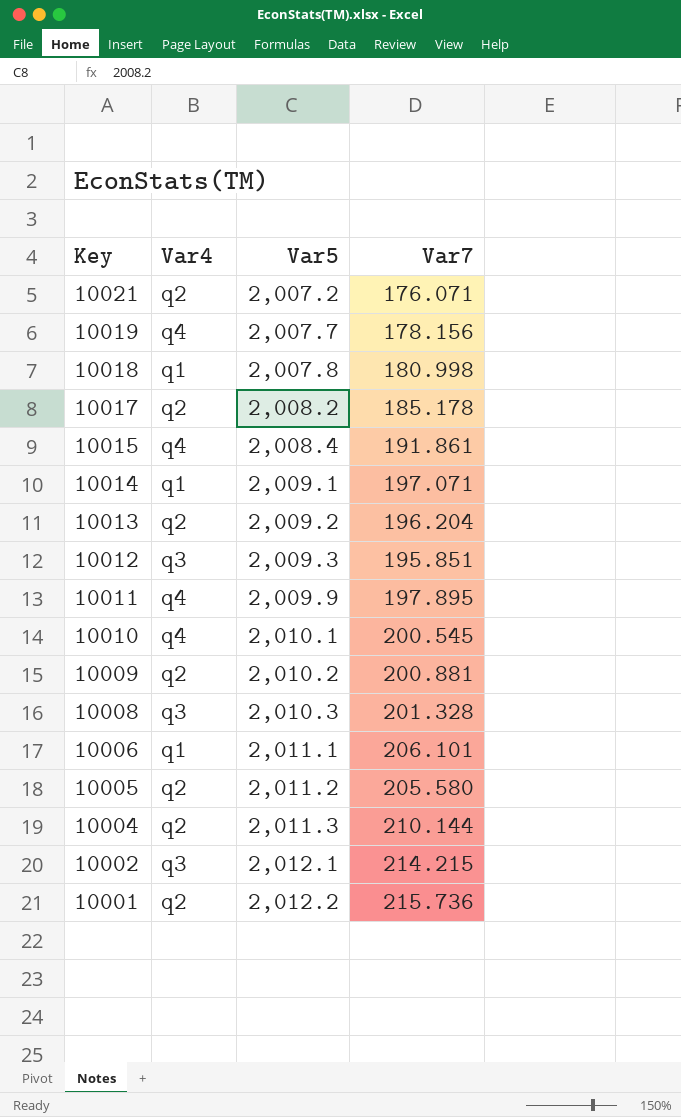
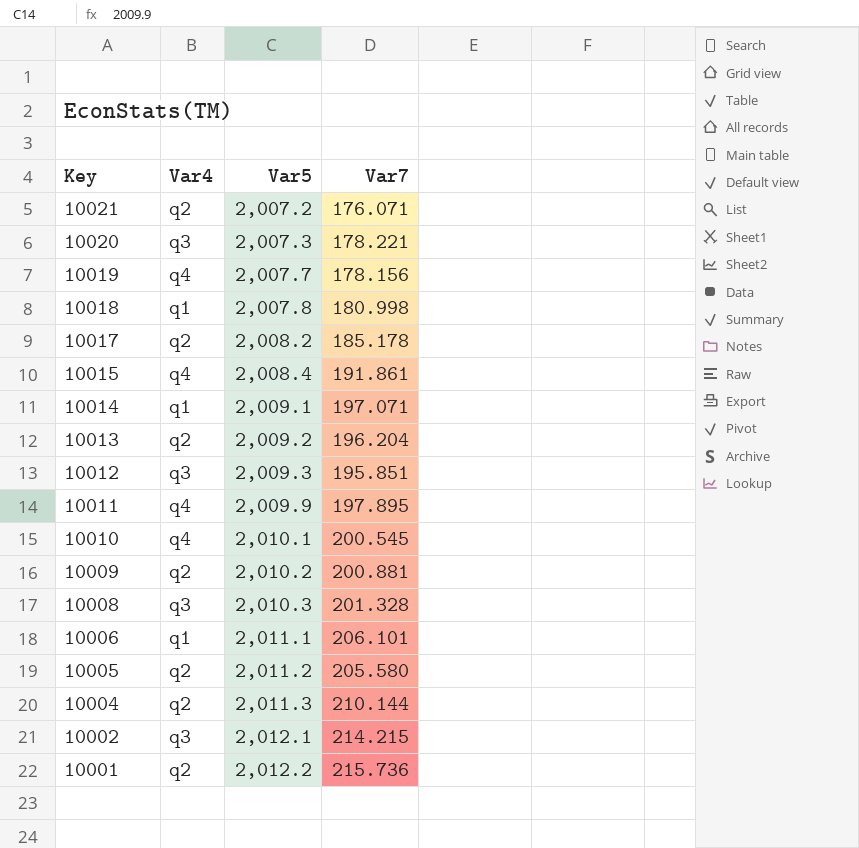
row 10020: none -> q3 | 2,007.3 | 178.221

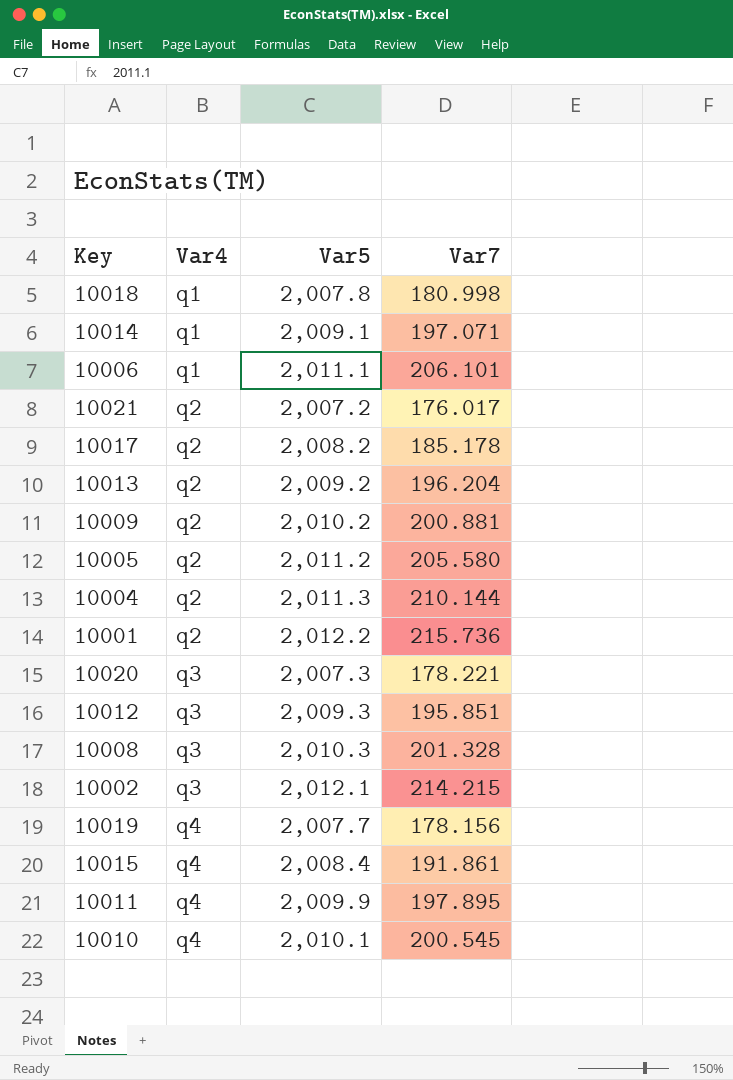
row order: Key descending -> Var4 ascending
10021 | Var7: 176.071 -> 176.017

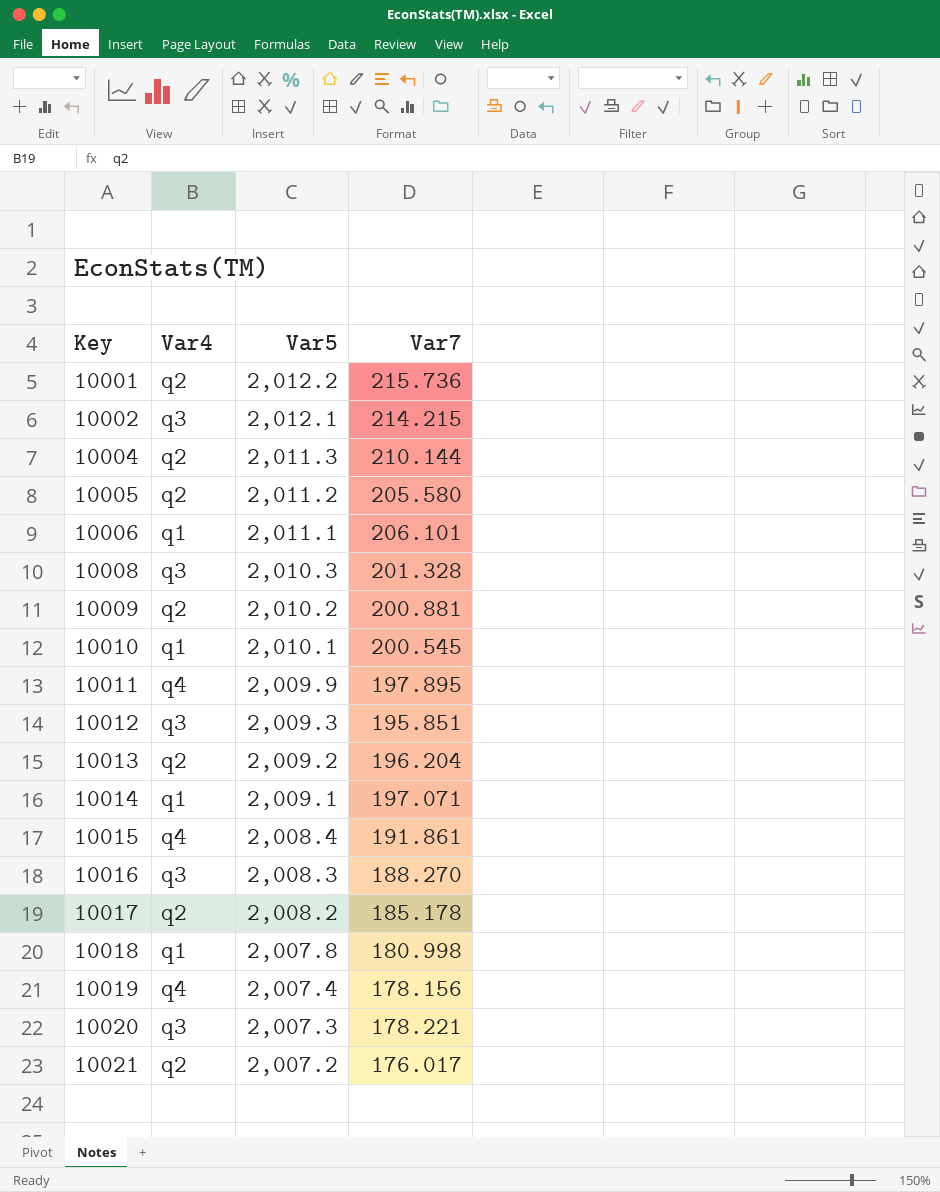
row order: Var4 ascending -> Key ascending
10010 | Var4: q4 -> q1
row 10016: none -> q3 | 2,008.3 | 188.270
10019 | Var5: 2,007.7 -> 2,007.4

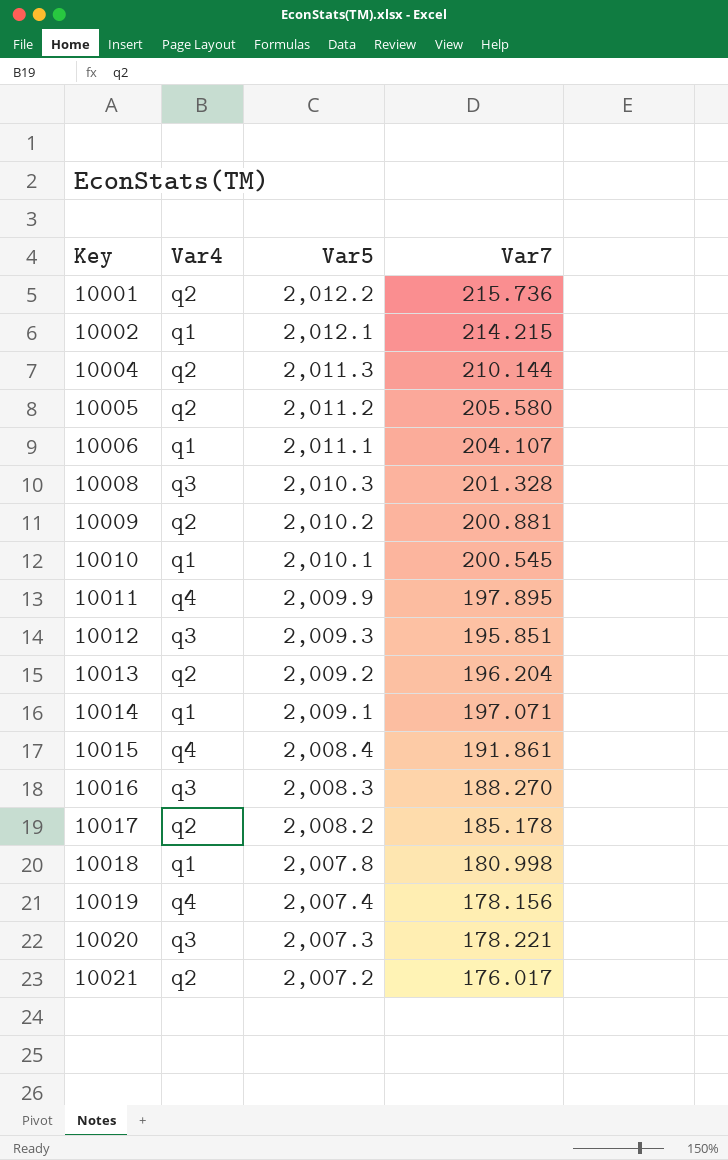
10002 | Var4: q3 -> q1
10006 | Var7: 206.101 -> 204.107

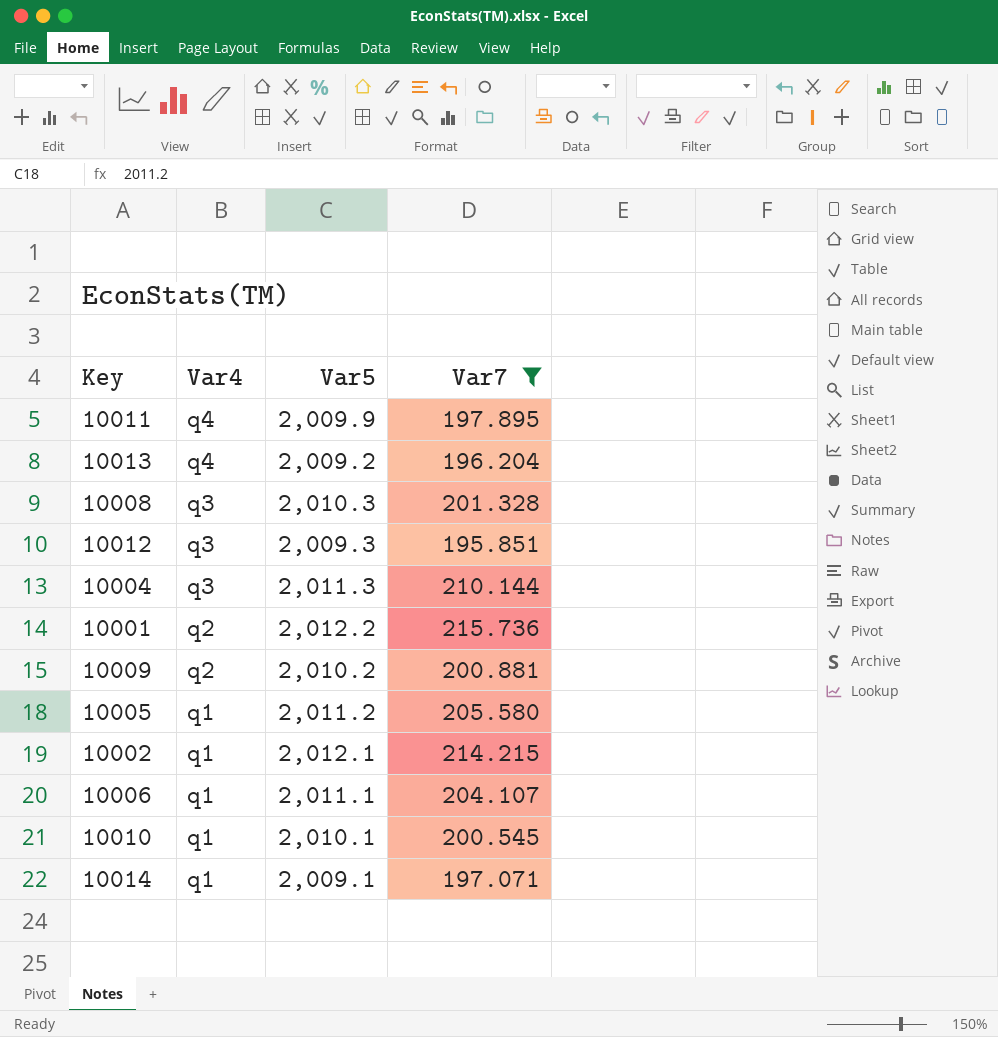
filter: none -> Var7 >= 195.851
row order: Key ascending -> Var4 descending
10013 | Var4: q2 -> q4
10004 | Var4: q2 -> q3
10005 | Var4: q2 -> q1

